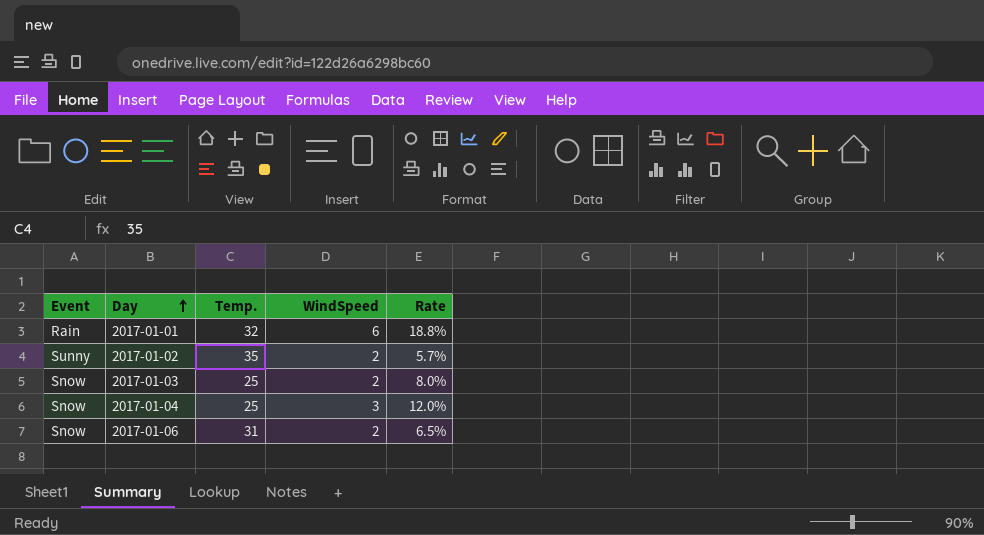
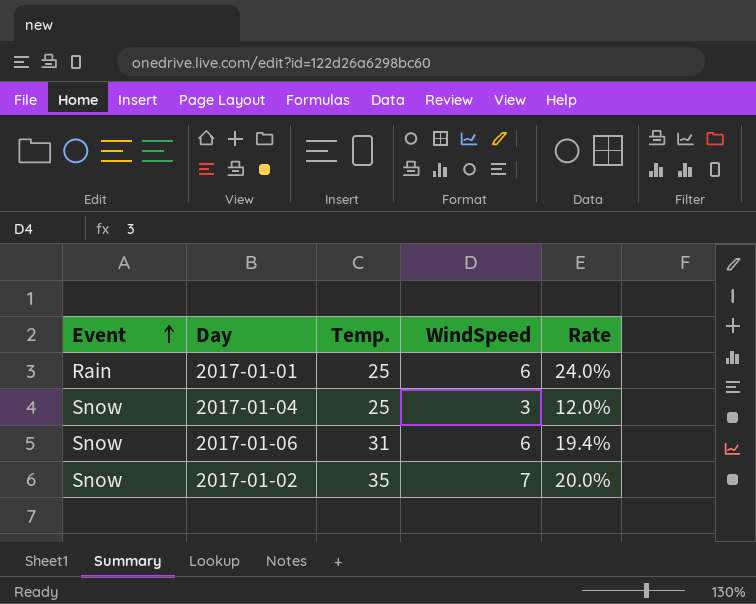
row order: Day ascending -> Event ascending
row 2017-01-03: Snow | 25 | 2 | 8.0% -> none
2017-01-01 | Temp.: 32 -> 25
2017-01-01 | Rate: 18.8% -> 24.0%
2017-01-06 | WindSpeed: 2 -> 6
2017-01-06 | Rate: 6.5% -> 19.4%
2017-01-02 | Event: Sunny -> Snow
2017-01-02 | WindSpeed: 2 -> 7
2017-01-02 | Rate: 5.7% -> 20.0%

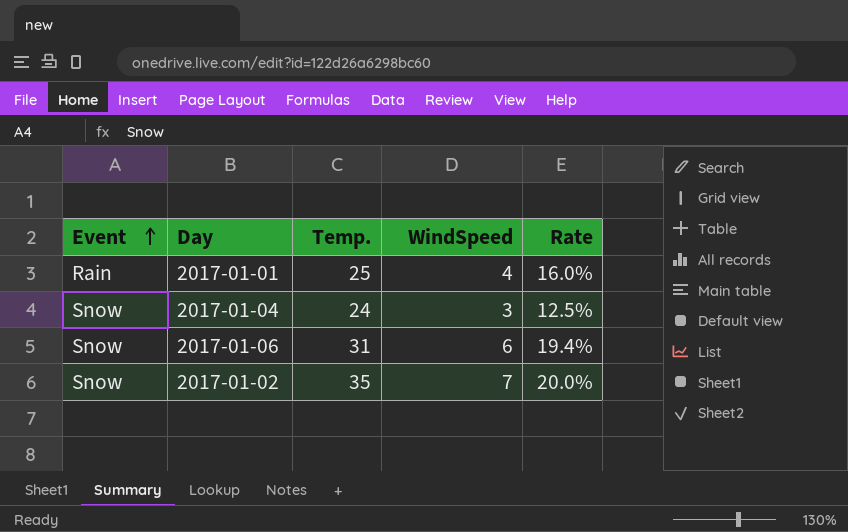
2017-01-01 | WindSpeed: 6 -> 4
2017-01-01 | Rate: 24.0% -> 16.0%
2017-01-04 | Temp.: 25 -> 24
2017-01-04 | Rate: 12.0% -> 12.5%

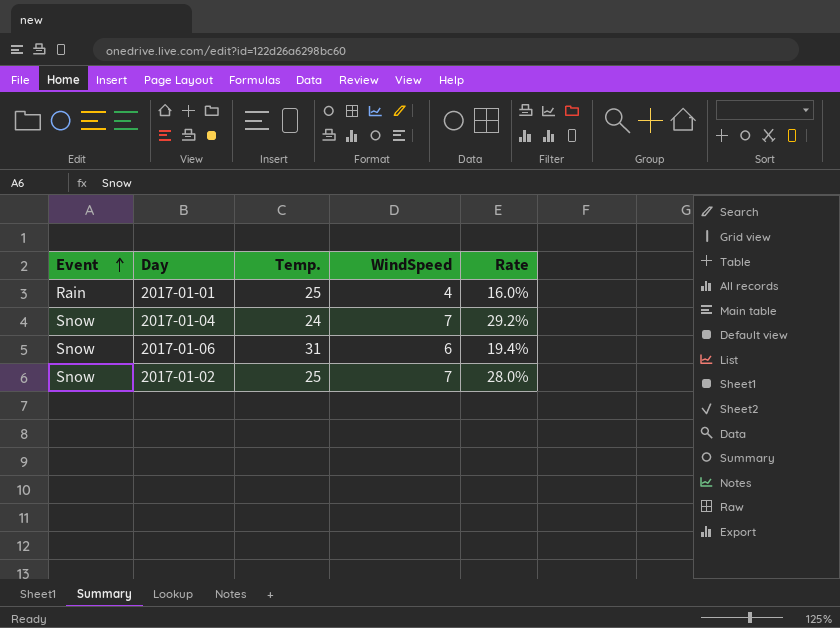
2017-01-04 | WindSpeed: 3 -> 7
2017-01-04 | Rate: 12.5% -> 29.2%
2017-01-02 | Temp.: 35 -> 25
2017-01-02 | Rate: 20.0% -> 28.0%

